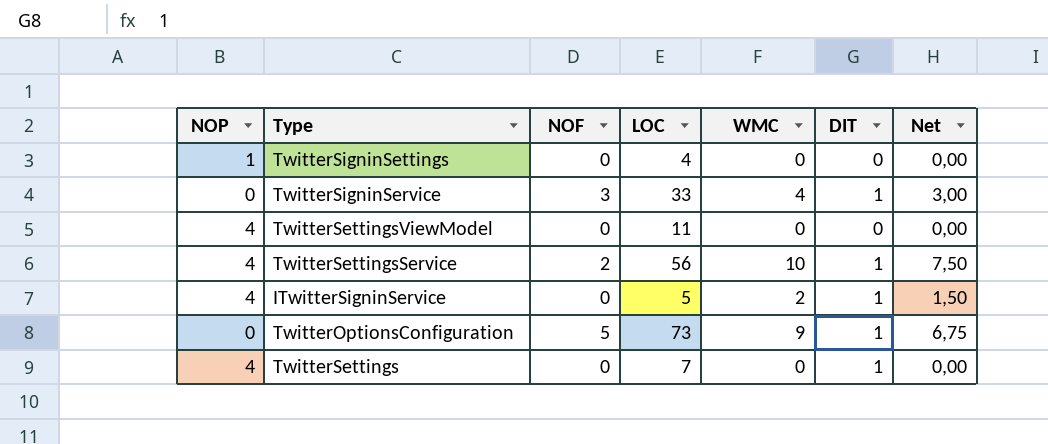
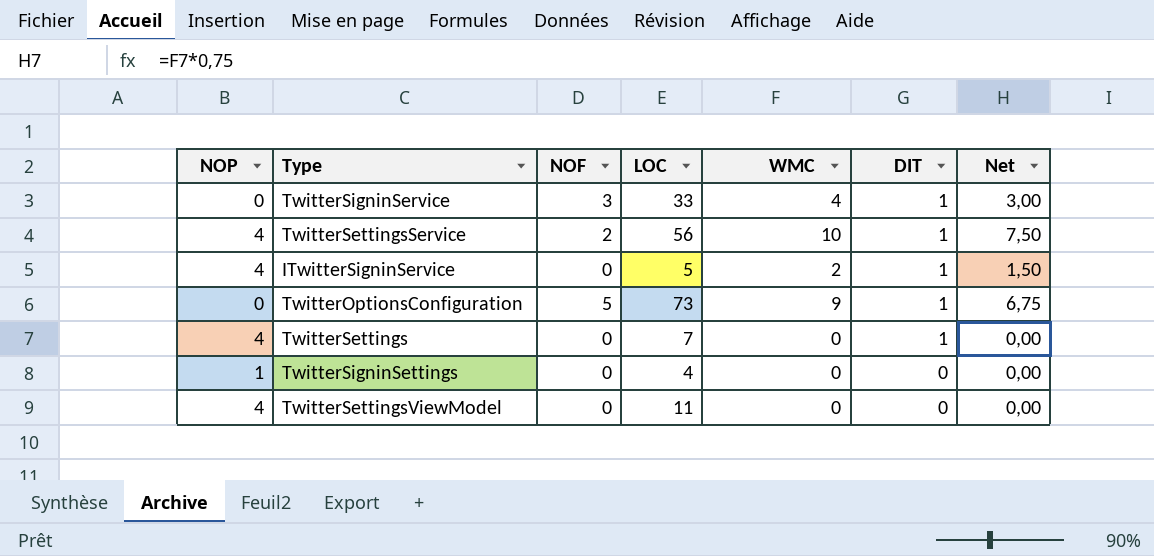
row order: none -> DIT descending

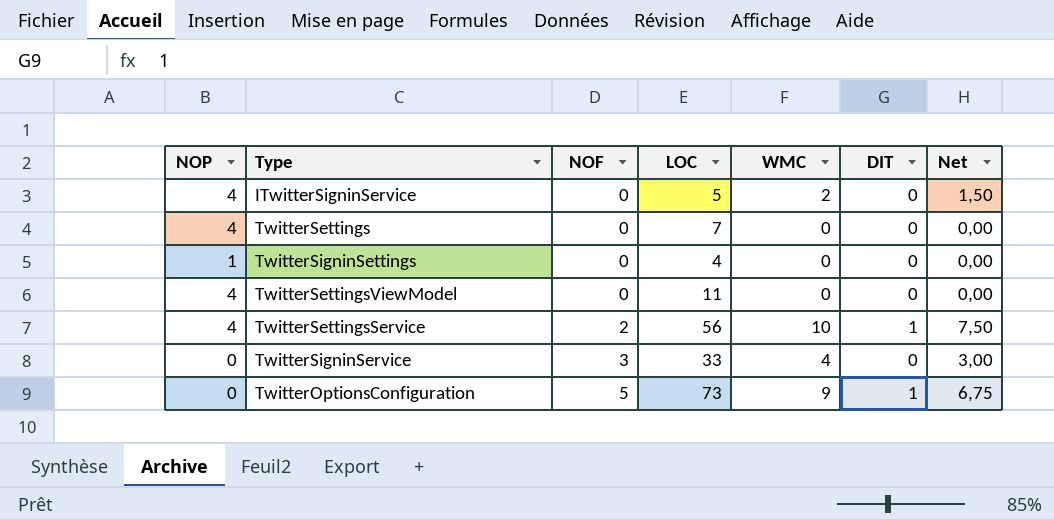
row order: DIT descending -> NOF ascending
ITwitterSigninService | DIT: 1 -> 0
TwitterSettings | DIT: 1 -> 0
TwitterSigninService | DIT: 1 -> 0

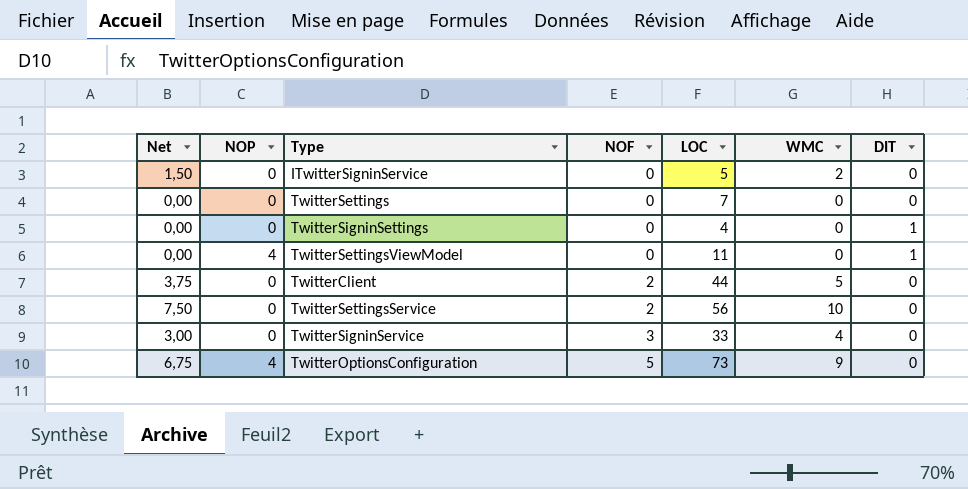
column Net | position: 7 -> 1
ITwitterSigninService | NOP: 4 -> 0
TwitterSettings | NOP: 4 -> 0
TwitterSigninSettings | NOP: 1 -> 0
TwitterSigninSettings | DIT: 0 -> 1
TwitterSettingsViewModel | DIT: 0 -> 1
row TwitterClient: none -> 3,75 | 0 | 2 | 44 | 5 | 0
TwitterSettingsService | NOP: 4 -> 0
TwitterSettingsService | DIT: 1 -> 0
TwitterOptionsConfiguration | NOP: 0 -> 4
TwitterOptionsConfiguration | DIT: 1 -> 0

